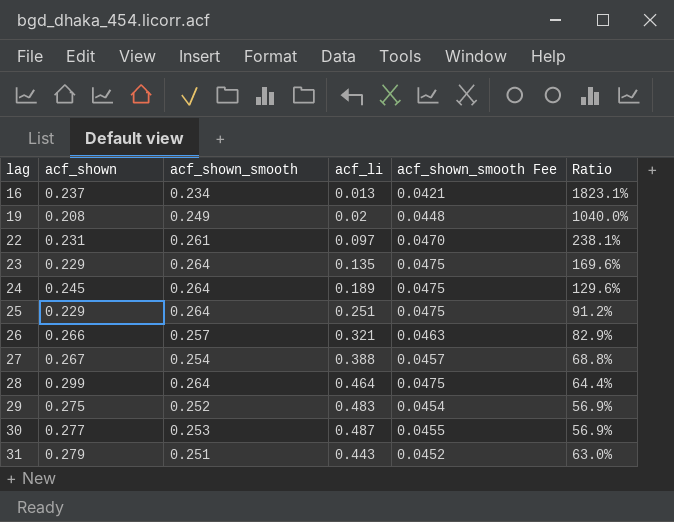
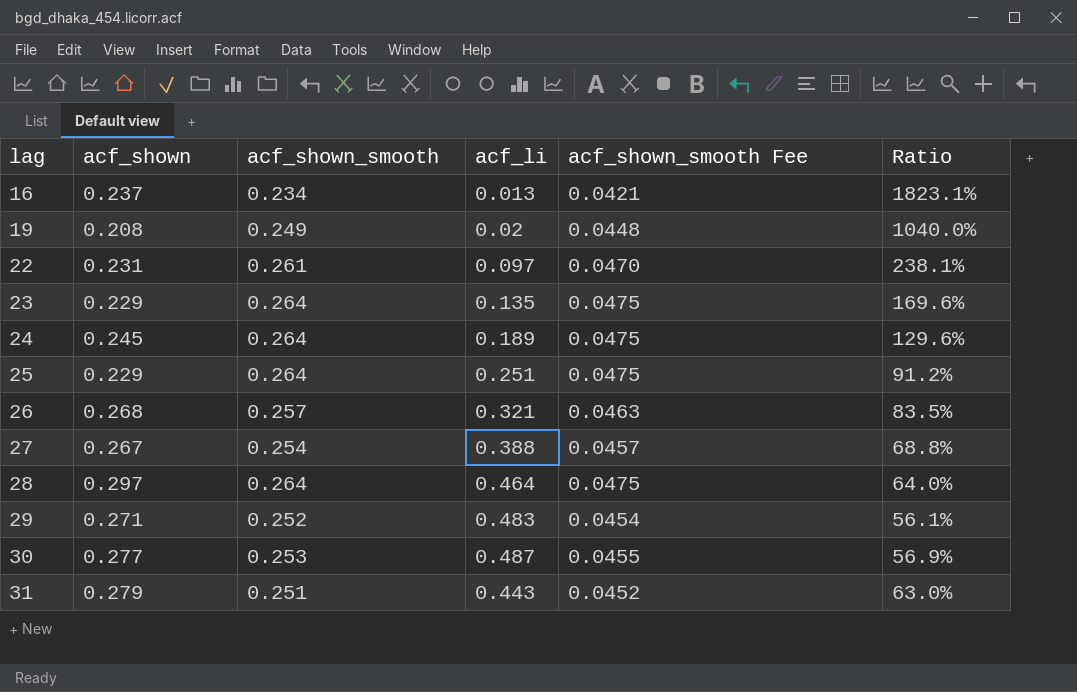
26 | acf_shown: 0.266 -> 0.268
26 | Ratio: 82.9% -> 83.5%
28 | acf_shown: 0.299 -> 0.297
28 | Ratio: 64.4% -> 64.0%
29 | acf_shown: 0.275 -> 0.271
29 | Ratio: 56.9% -> 56.1%

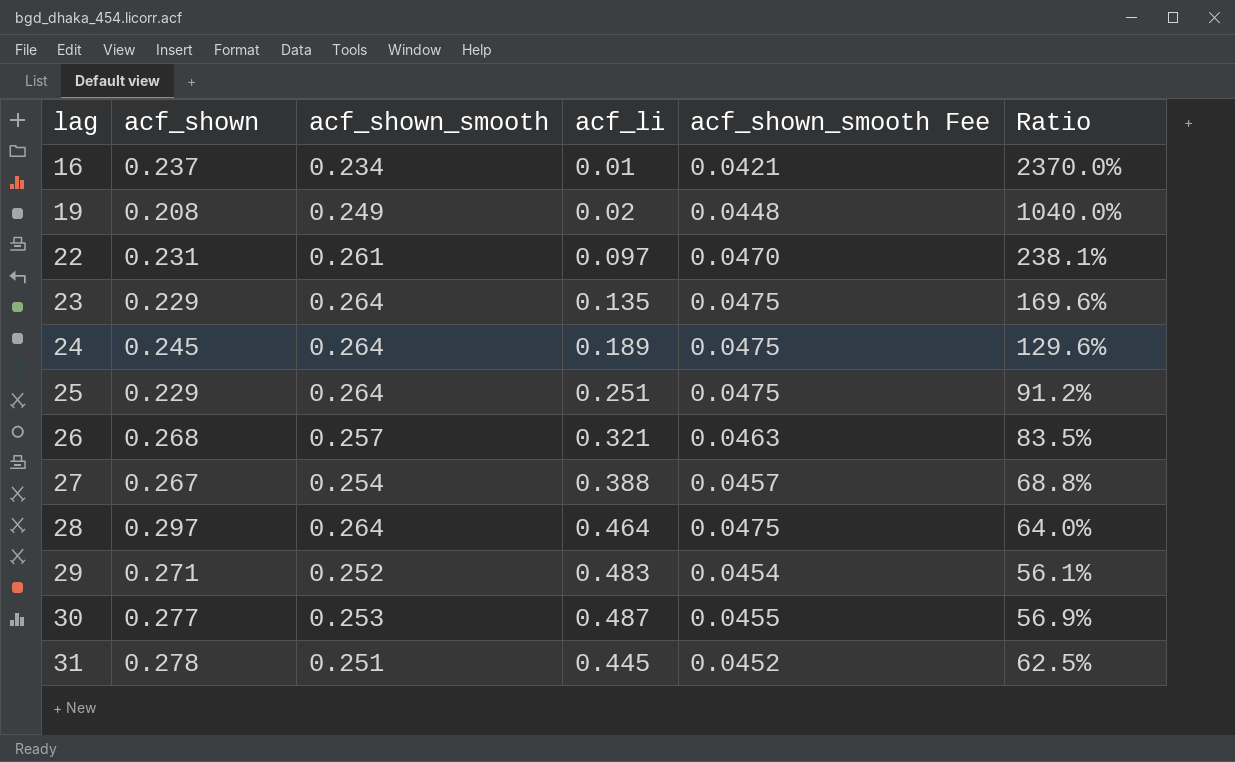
16 | acf_li: 0.013 -> 0.01
16 | Ratio: 1823.1% -> 2370.0%
31 | acf_shown: 0.279 -> 0.278
31 | acf_li: 0.443 -> 0.445
31 | Ratio: 63.0% -> 62.5%

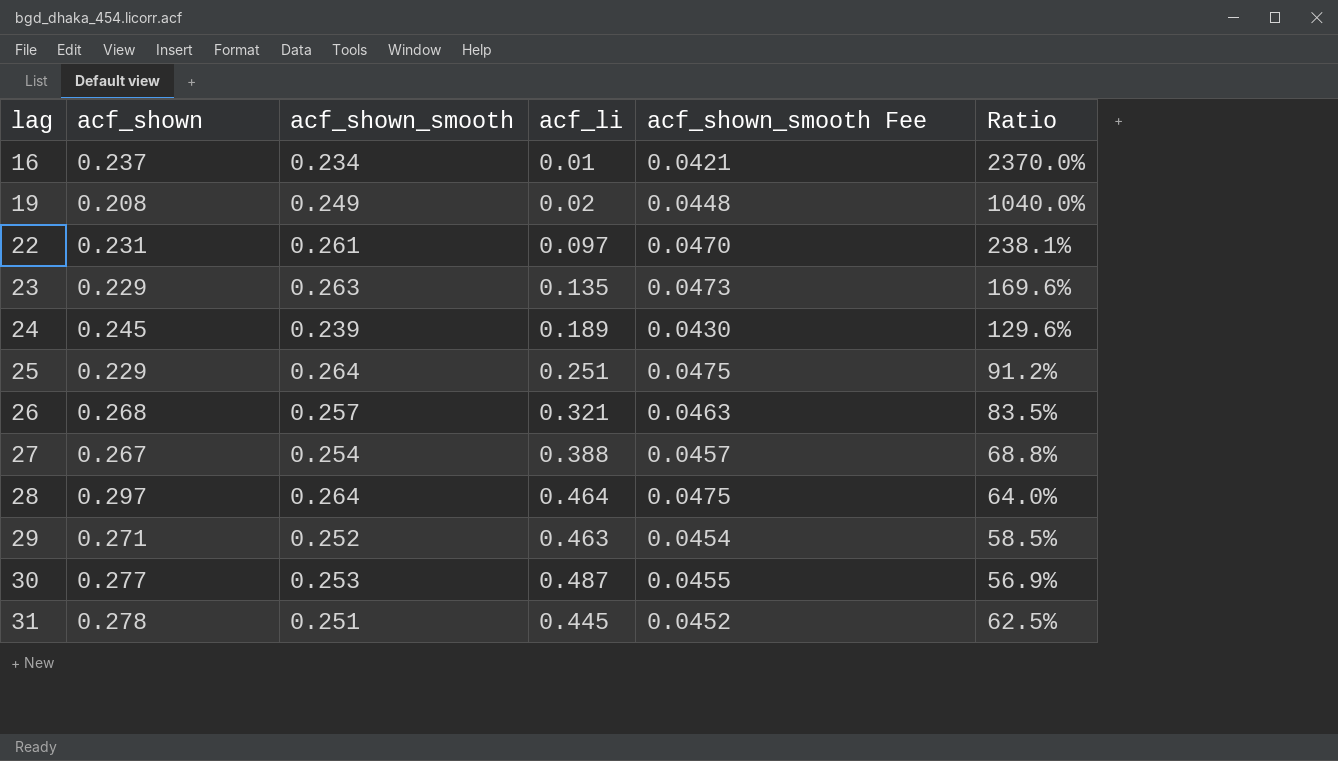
23 | acf_shown_smooth: 0.264 -> 0.263
23 | acf_shown_smooth Fee: 0.0475 -> 0.0473
24 | acf_shown_smooth: 0.264 -> 0.239
24 | acf_shown_smooth Fee: 0.0475 -> 0.0430
29 | acf_li: 0.483 -> 0.463
29 | Ratio: 56.1% -> 58.5%

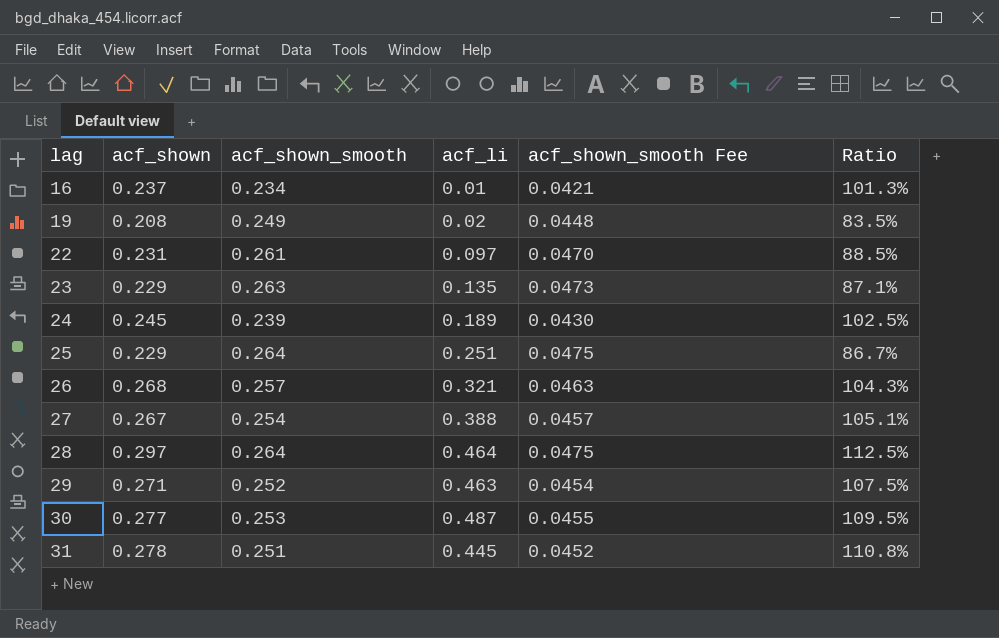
column Ratio | formula: [acf_shown] / [acf_li] -> [acf_shown] / [acf_shown_smooth]

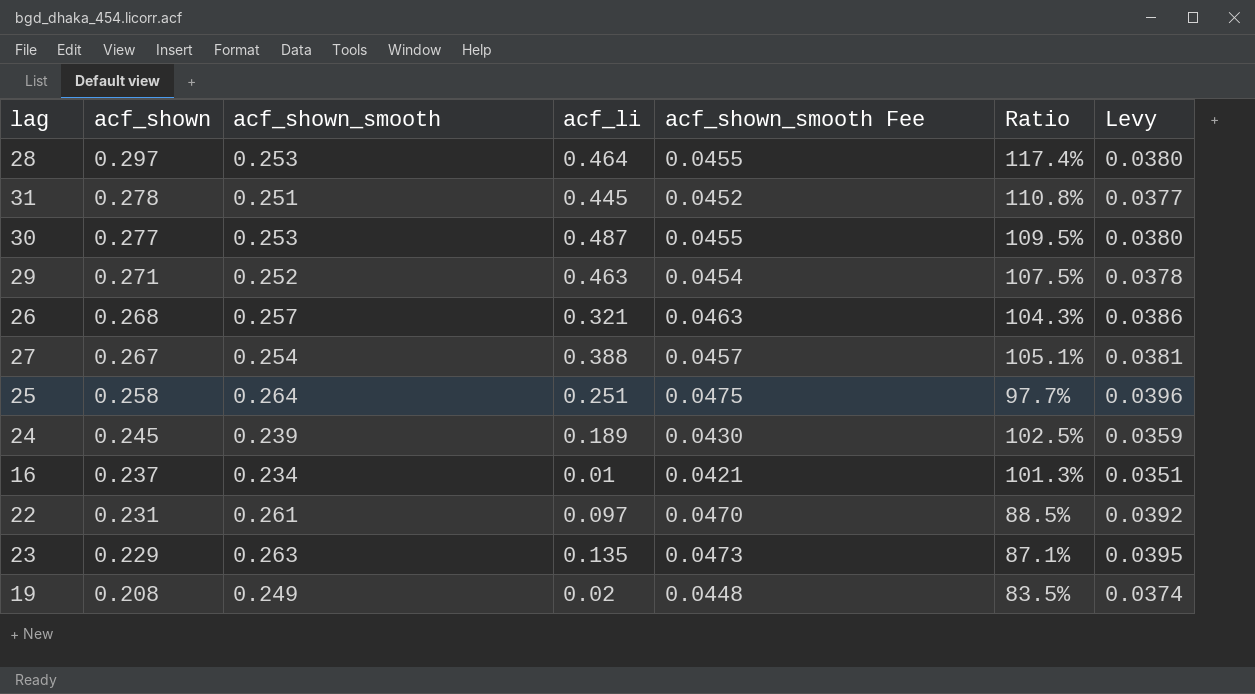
row order: lag ascending -> acf_shown descending
column Levy | formula: none -> [acf_shown_smooth] * 0.15
28 | acf_shown_smooth: 0.264 -> 0.253
28 | acf_shown_smooth Fee: 0.0475 -> 0.0455
28 | Ratio: 112.5% -> 117.4%
25 | acf_shown: 0.229 -> 0.258
25 | Ratio: 86.7% -> 97.7%

